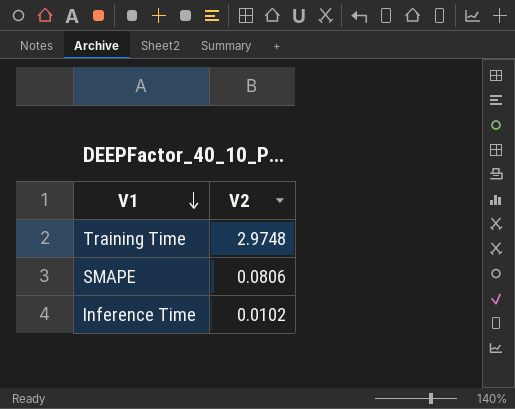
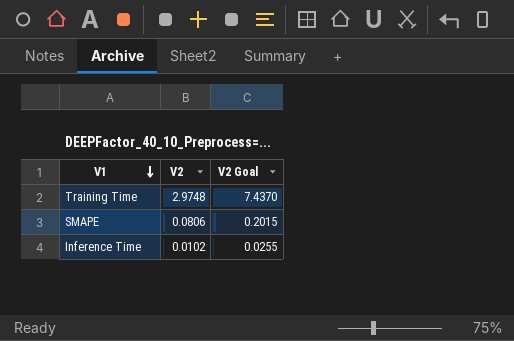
column V2 Goal | formula: none -> [V2] * 2.5

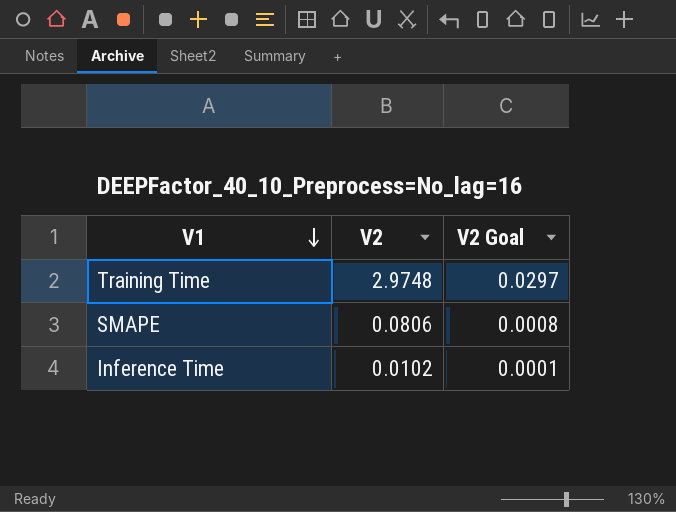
column V2 Goal | formula: [V2] * 2.5 -> [V2] * 0.01

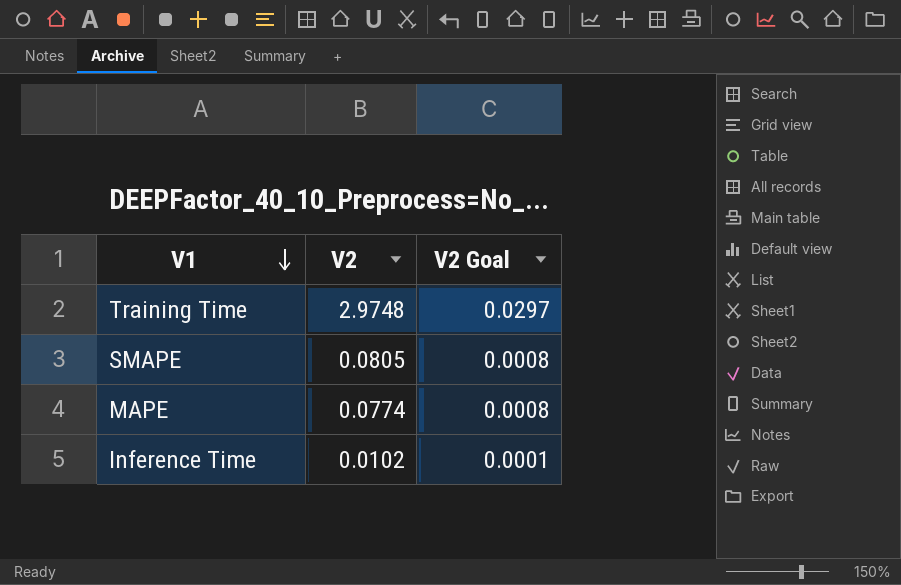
SMAPE | V2: 0.0806 -> 0.0805
row MAPE: none -> 0.0774 | 0.0008

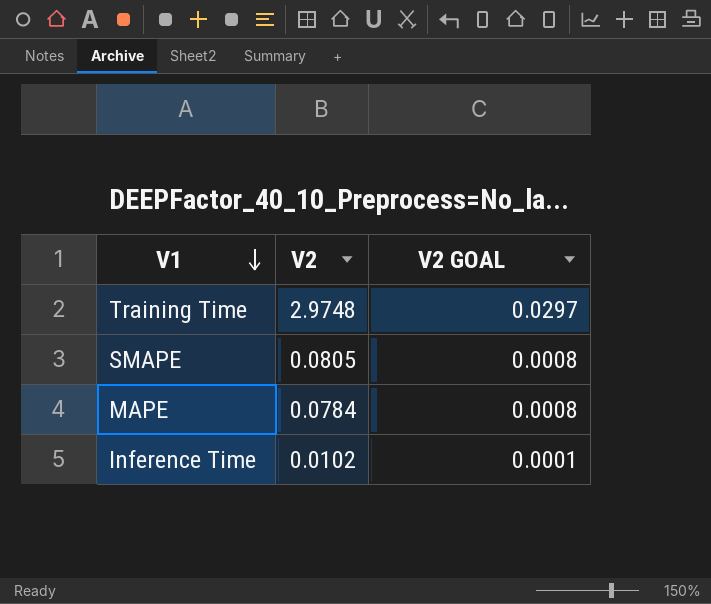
column name: V2 Goal -> V2 GOAL
MAPE | V2: 0.0774 -> 0.0784

